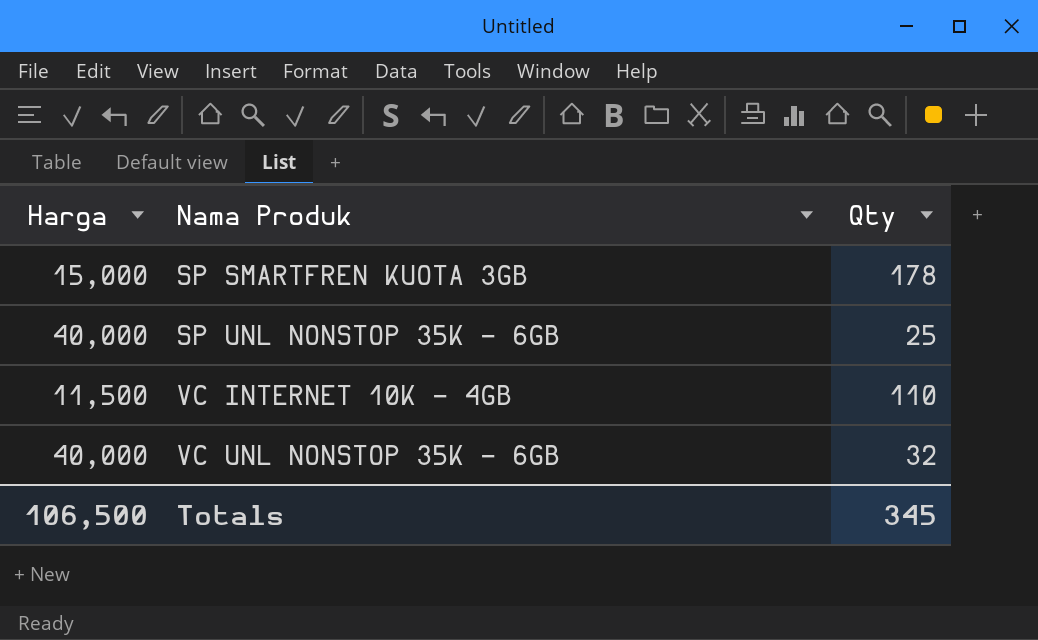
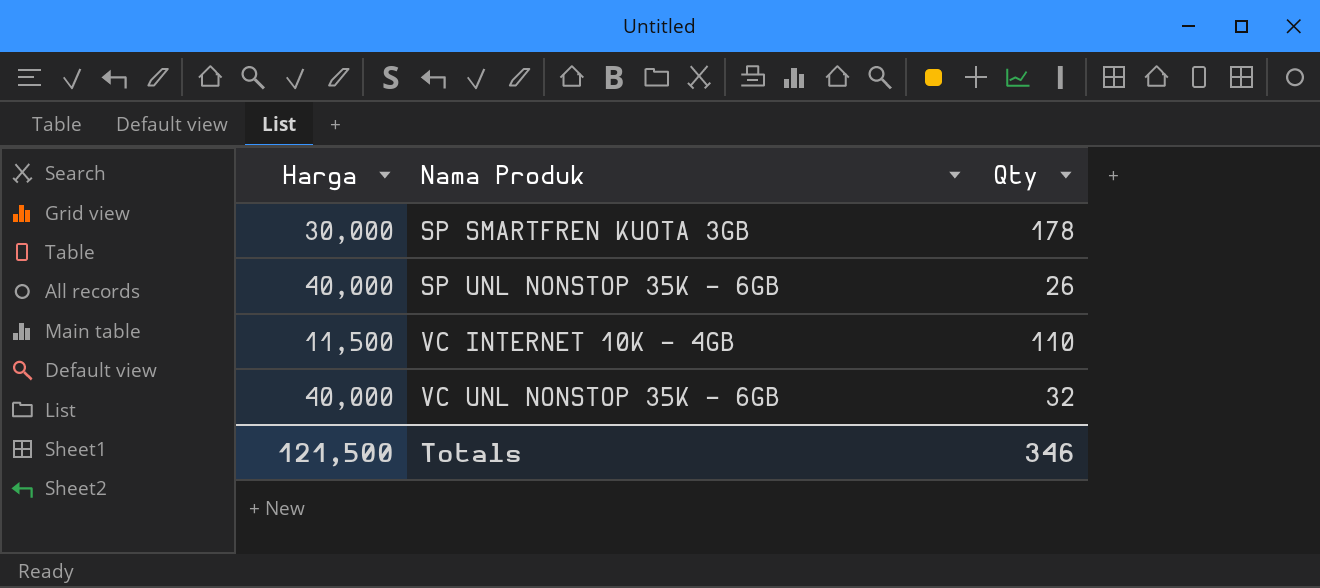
SP SMARTFREN KUOTA 3GB | Harga: 15,000 -> 30,000
SP UNL NONSTOP 35K - 6GB | Qty: 25 -> 26
Totals | Harga: 106,500 -> 121,500
Totals | Qty: 345 -> 346

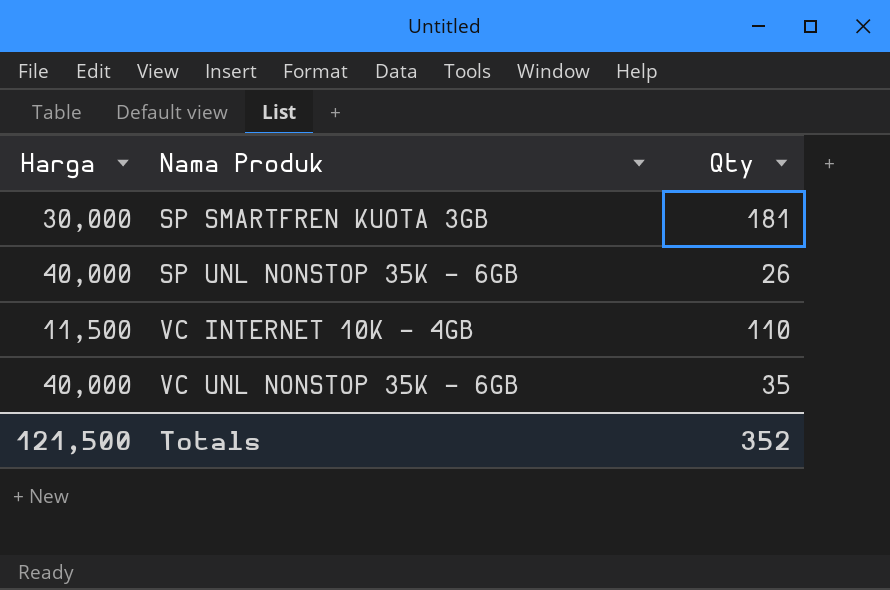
SP SMARTFREN KUOTA 3GB | Qty: 178 -> 181
VC UNL NONSTOP 35K - 6GB | Qty: 32 -> 35
Totals | Qty: 346 -> 352

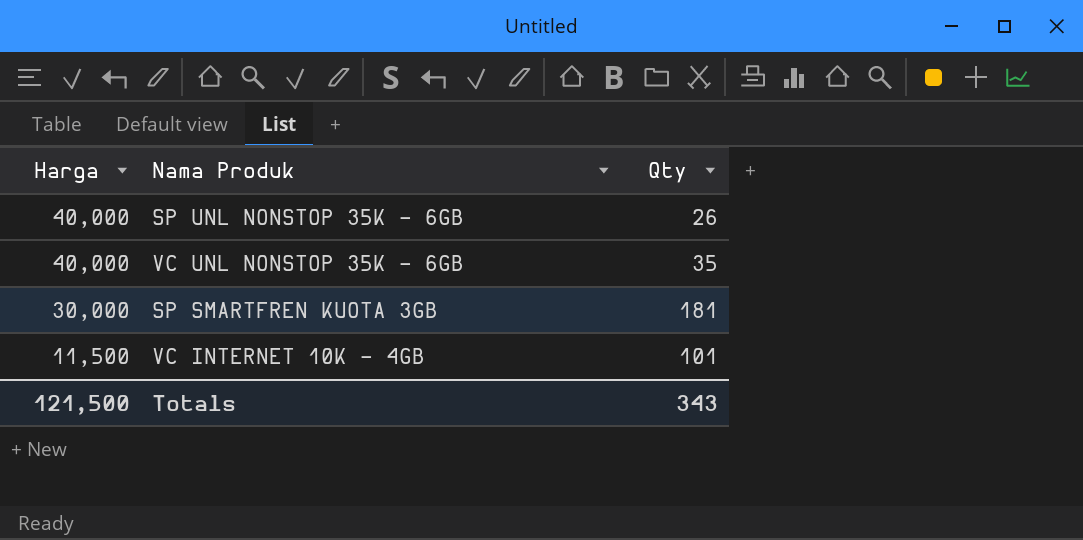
row order: Nama Produk ascending -> Harga descending
VC INTERNET 10K - 4GB | Qty: 110 -> 101
Totals | Qty: 352 -> 343

